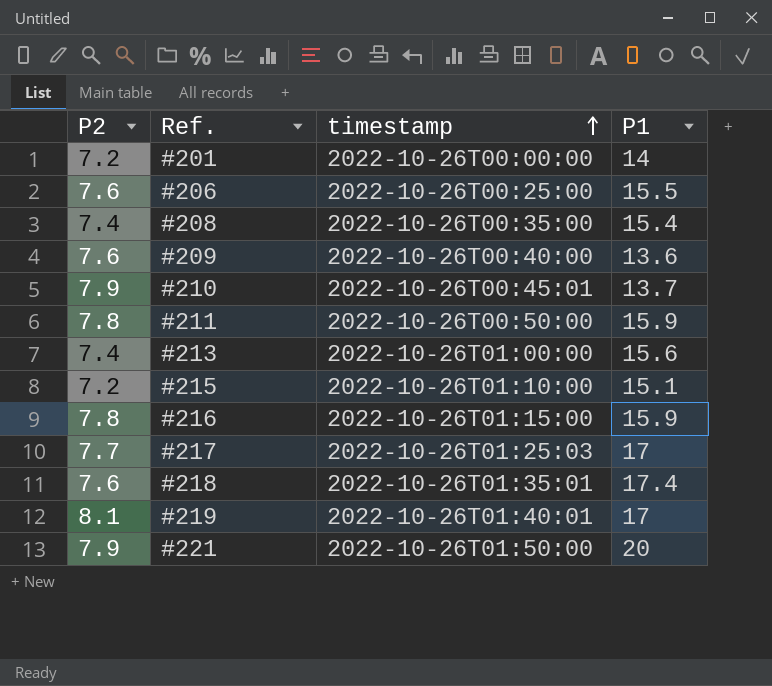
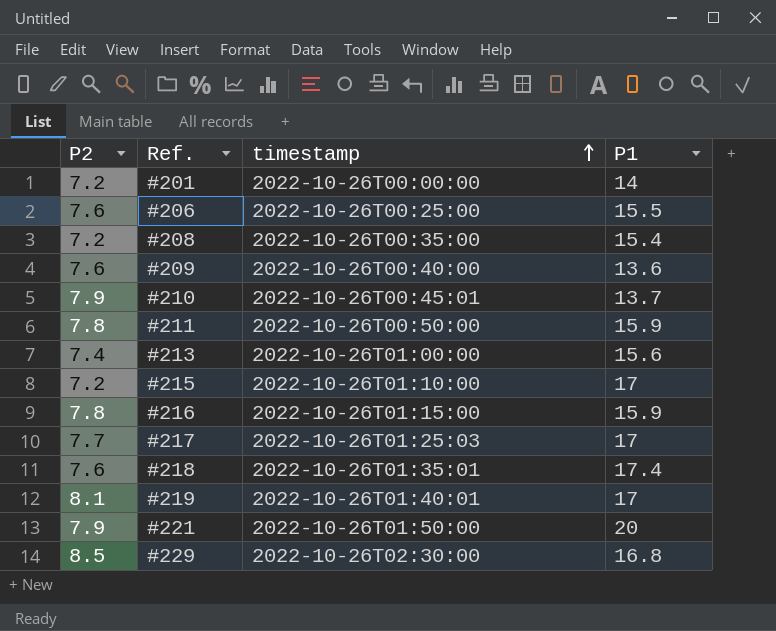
#208 | P2: 7.4 -> 7.2
#215 | P1: 15.1 -> 17
row #229: none -> 8.5 | 2022-10-26T02:30:00 | 16.8

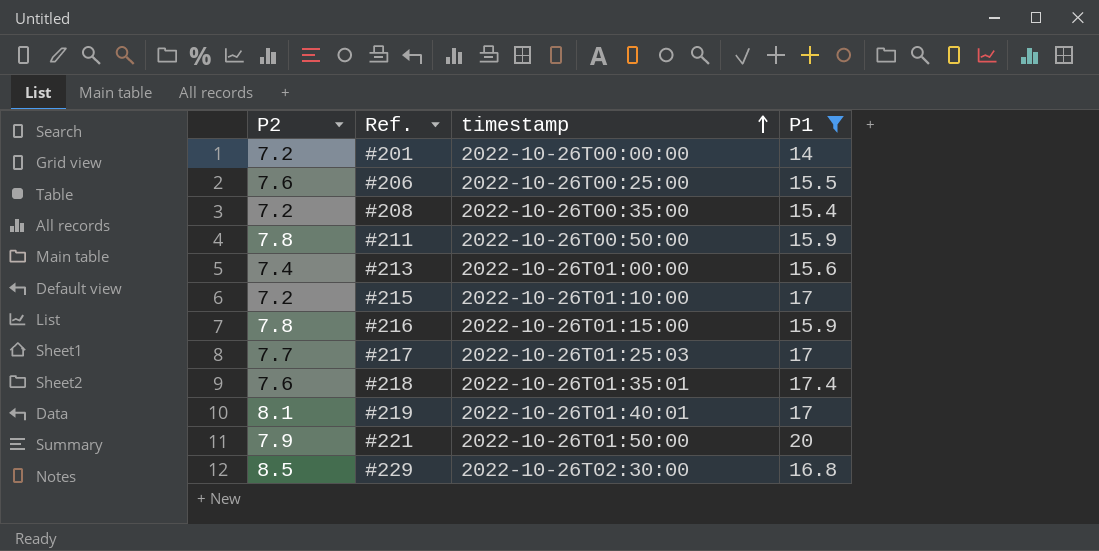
filter: none -> P1 >= 14

